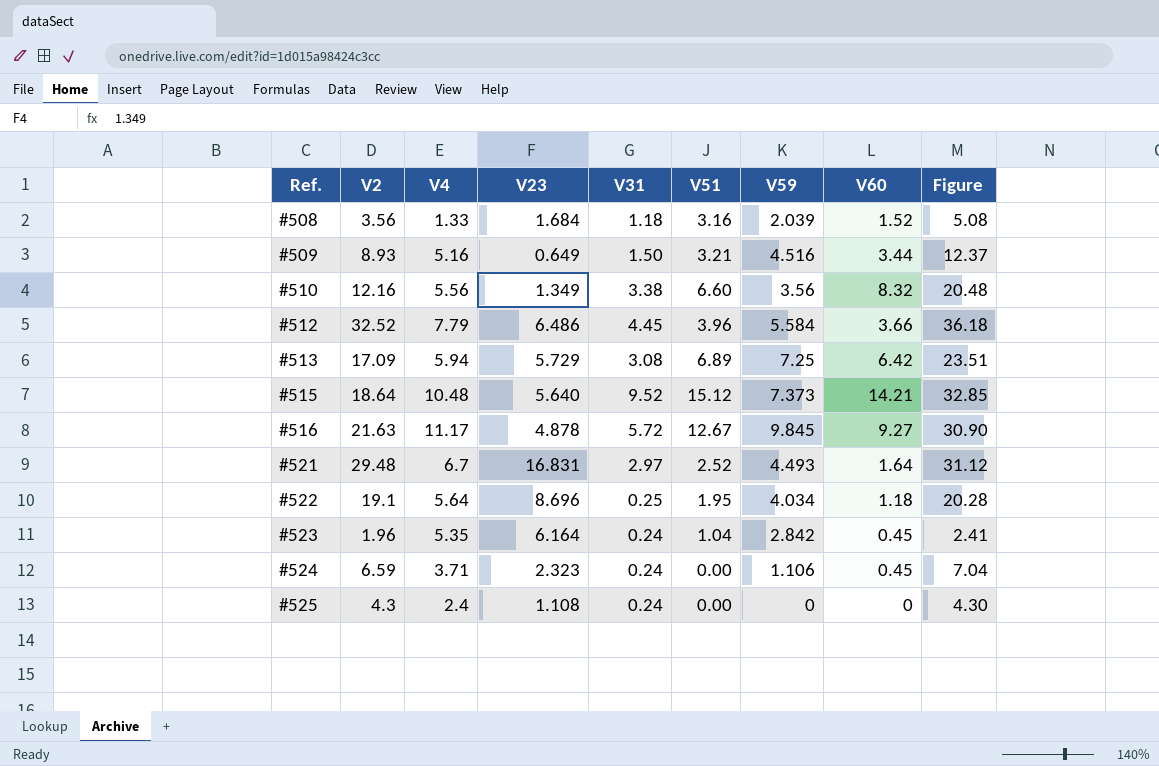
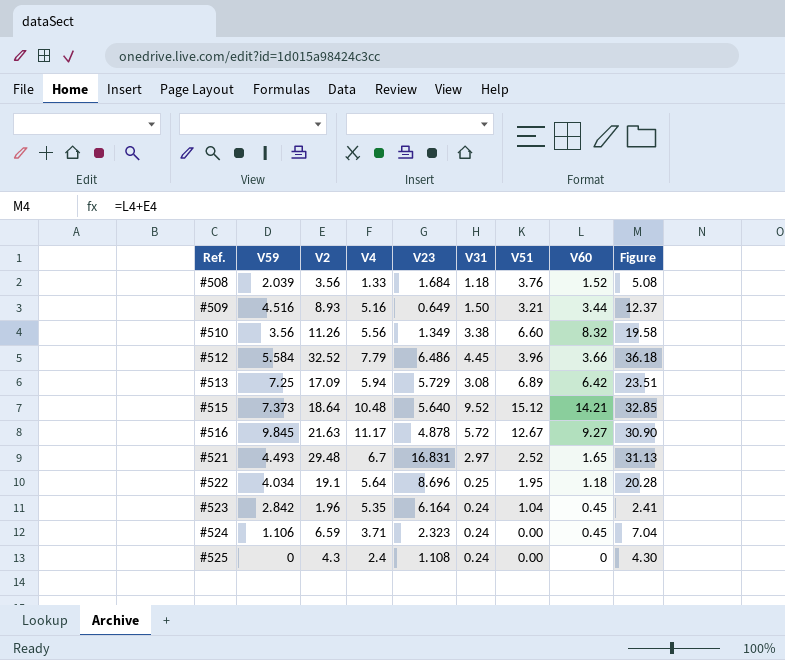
column V59 | position: 7 -> 2
#508 | V51: 3.16 -> 3.76
#510 | V2: 12.16 -> 11.26
#510 | Figure: 20.48 -> 19.58
#521 | V60: 1.64 -> 1.65
#521 | Figure: 31.12 -> 31.13

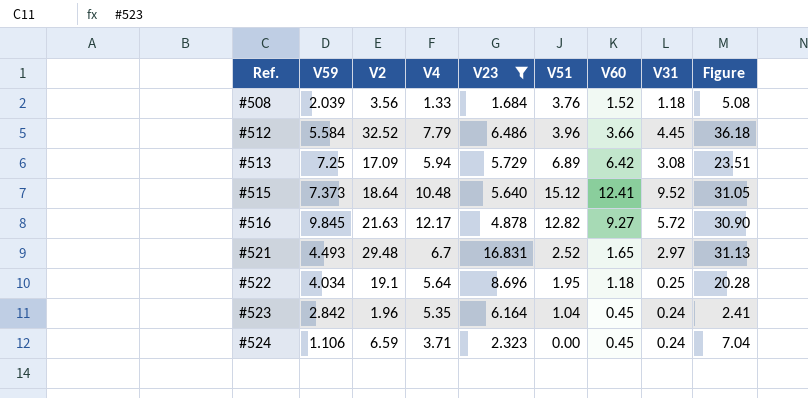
filter: none -> V23 >= 1.684
column V31 | position: 6 -> 8
#515 | V60: 14.21 -> 12.41
#515 | Figure: 32.85 -> 31.05
#516 | V4: 11.17 -> 12.17
#516 | V51: 12.67 -> 12.82

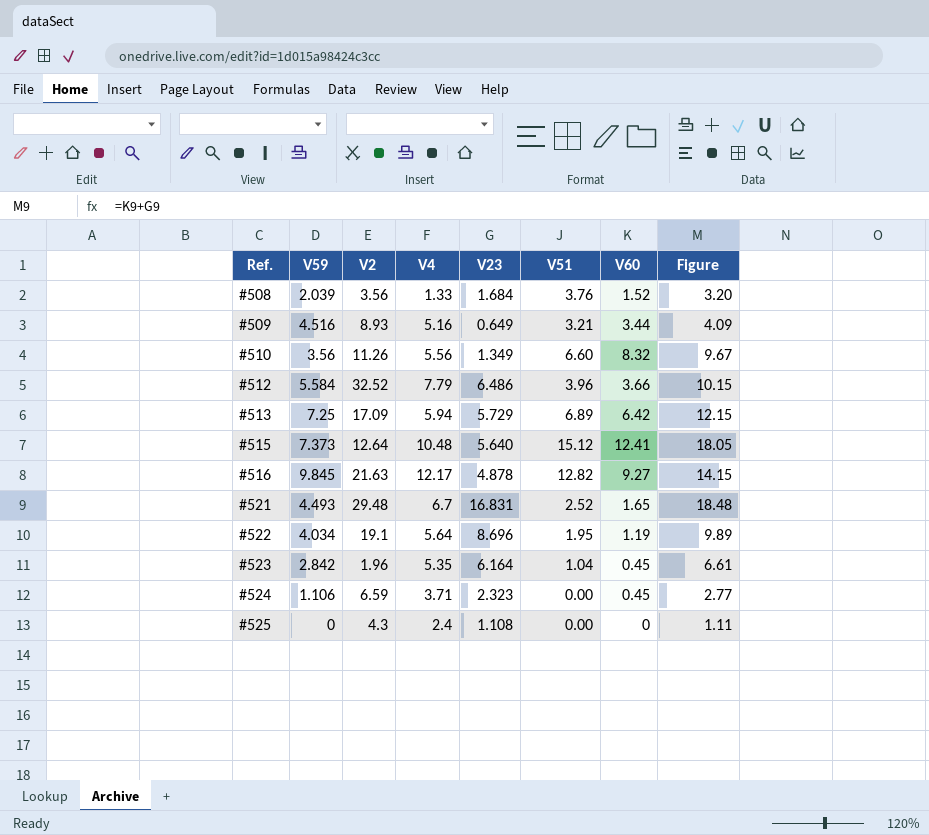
filter: V23 >= 1.684 -> none
column V31 | position: 8 -> none
column Figure | formula: [V2] + [V60] -> [V23] + [V60]
#515 | V2: 18.64 -> 12.64
#522 | V60: 1.18 -> 1.19

